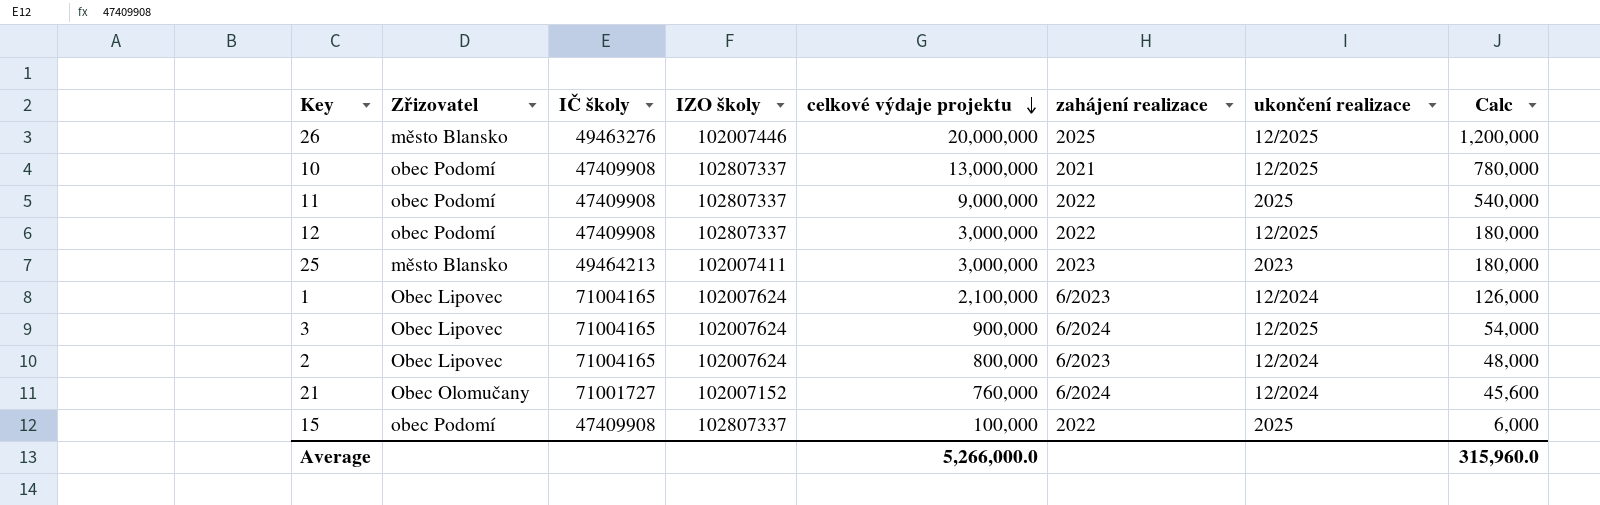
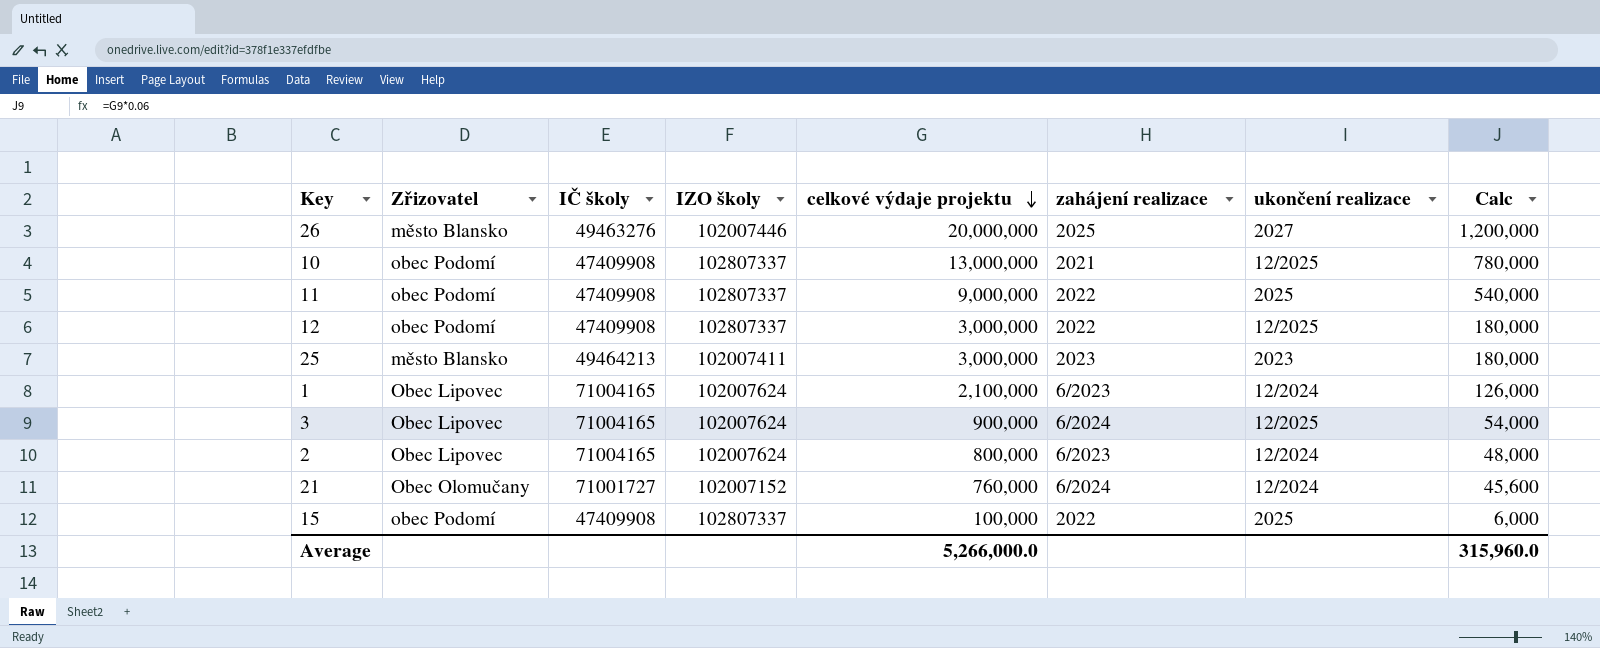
26 | ukončení realizace: 12/2025 -> 2027

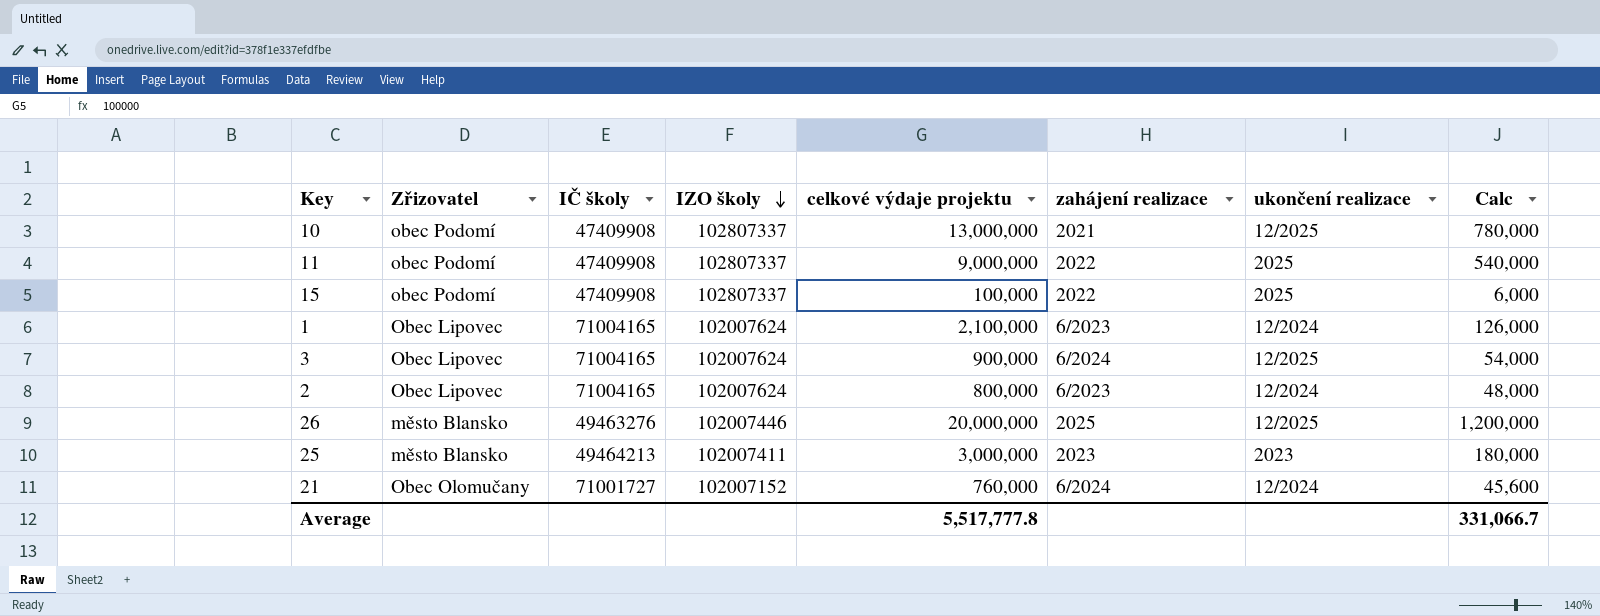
row order: celkové výdaje projektu descending -> IZO školy descending
row 12: obec Podomí | 47409908 | 102807337 | 3,000,000 | 2022 | 12/2025 | 180,000 -> none
26 | ukončení realizace: 2027 -> 12/2025
Average | celkové výdaje projektu: 5,266,000.0 -> 5,517,777.8
Average | Calc: 315,960.0 -> 331,066.7

